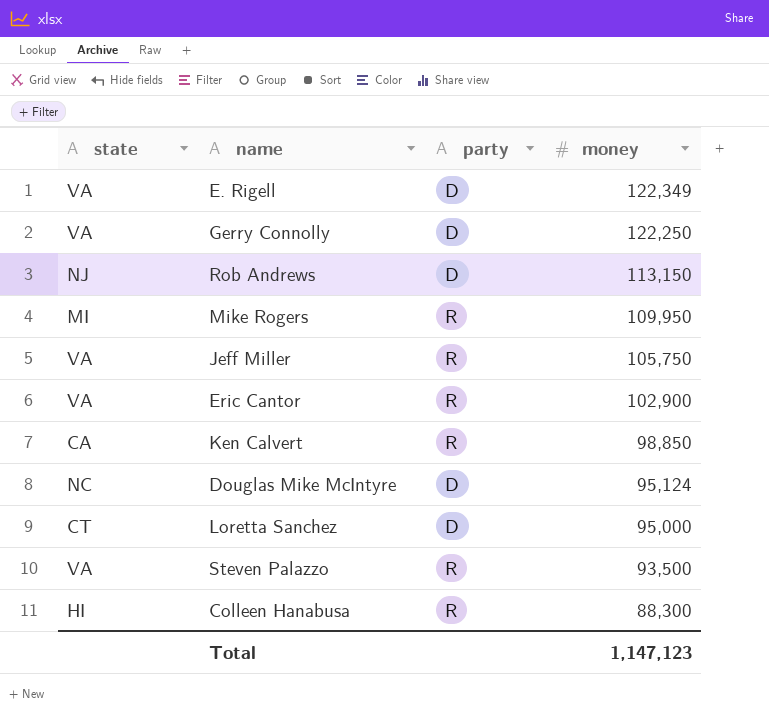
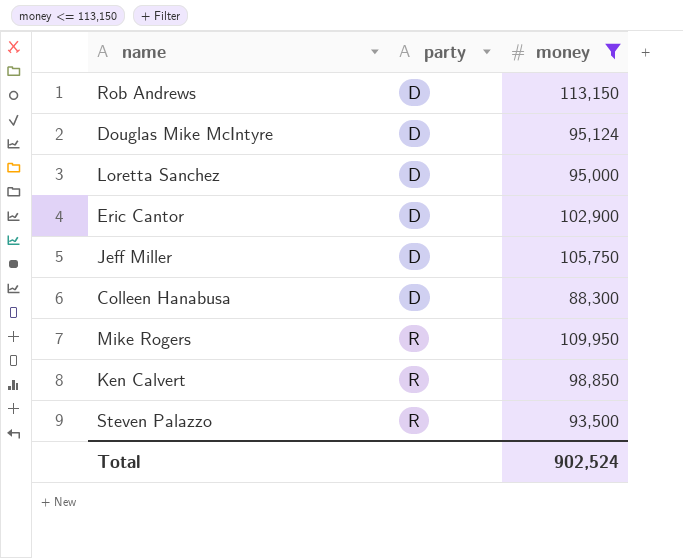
filter: none -> money <= 113,150
row order: money descending -> party ascending
column state | position: 1 -> none
Eric Cantor | party: R -> D
Jeff Miller | party: R -> D
Colleen Hanabusa | party: R -> D
Total | money: 1,147,123 -> 902,524

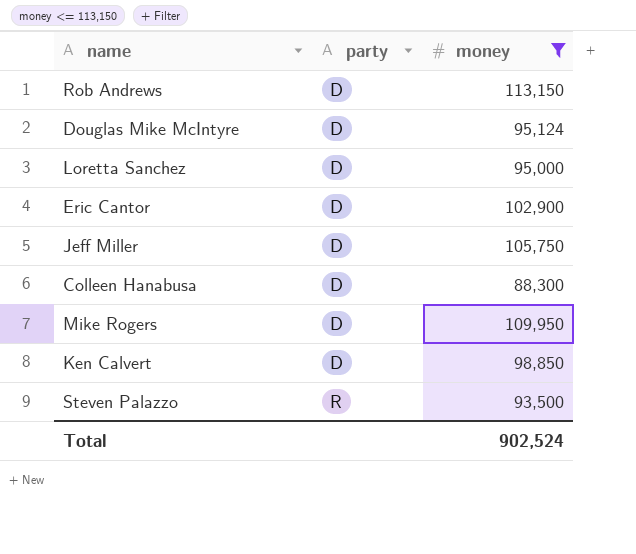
Mike Rogers | party: R -> D
Ken Calvert | party: R -> D

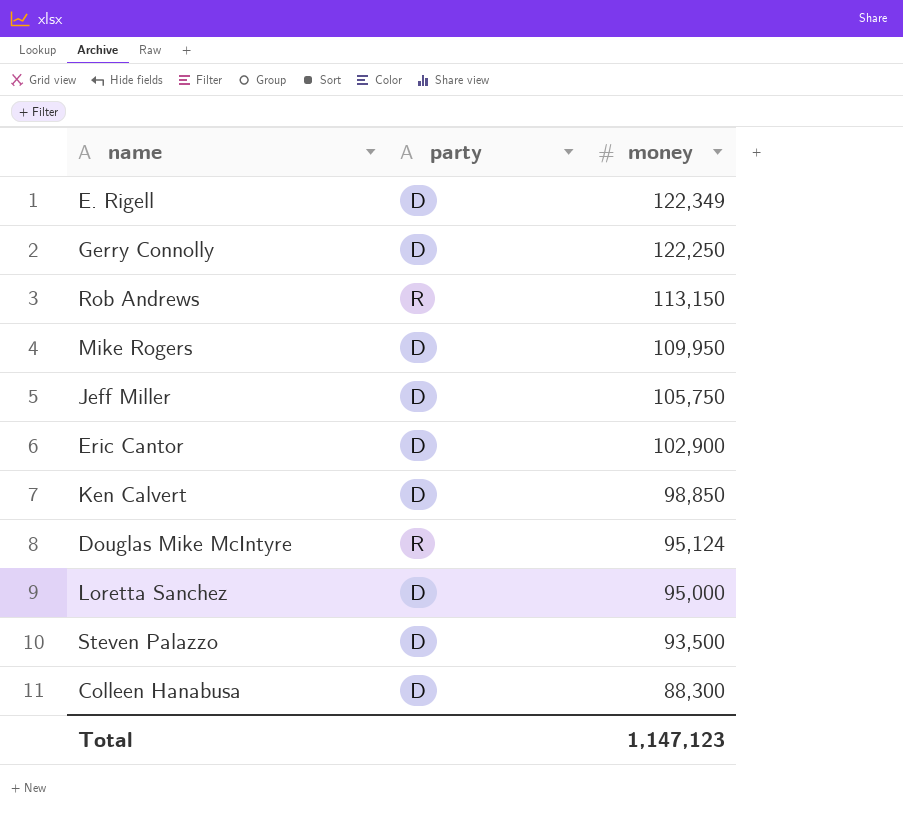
filter: money <= 113,150 -> none
row order: party ascending -> money descending
Rob Andrews | party: D -> R
Douglas Mike McIntyre | party: D -> R
Steven Palazzo | party: R -> D
Total | money: 902,524 -> 1,147,123

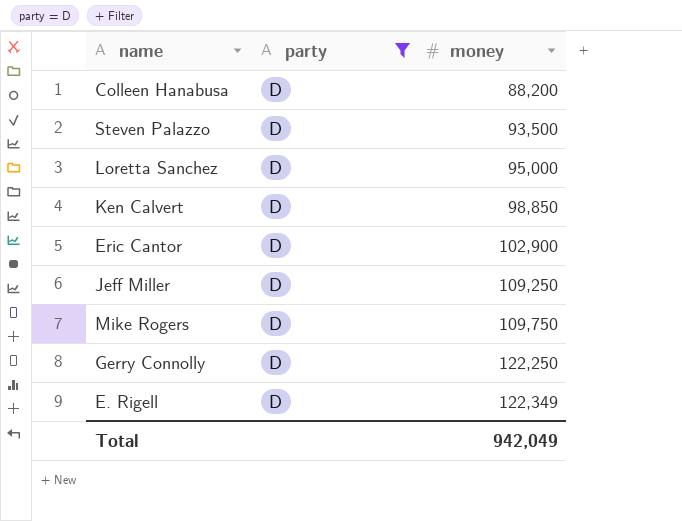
filter: none -> party = D
row order: money descending -> money ascending
Colleen Hanabusa | money: 88,300 -> 88,200
Jeff Miller | money: 105,750 -> 109,250
Mike Rogers | money: 109,950 -> 109,750
Total | money: 1,147,123 -> 942,049

